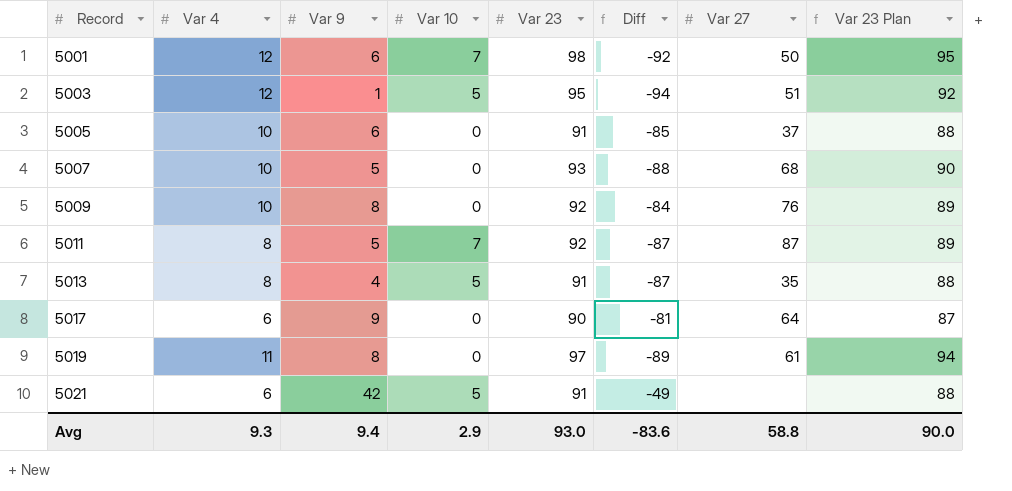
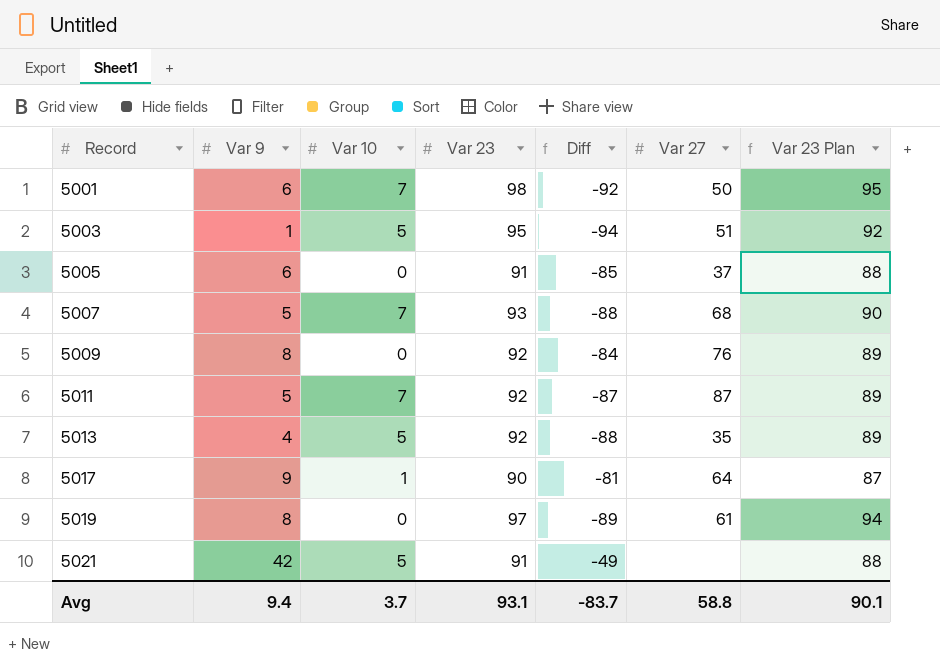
column Var 4 | position: 2 -> none
5007 | Var 10: 0 -> 7
5013 | Var 23: 91 -> 92
5013 | Diff: -87 -> -88
5013 | Var 23 Plan: 88 -> 89
5017 | Var 10: 0 -> 1
Avg | Var 10: 2.9 -> 3.7
Avg | Var 23: 93.0 -> 93.1
Avg | Diff: -83.6 -> -83.7
Avg | Var 23 Plan: 90.0 -> 90.1

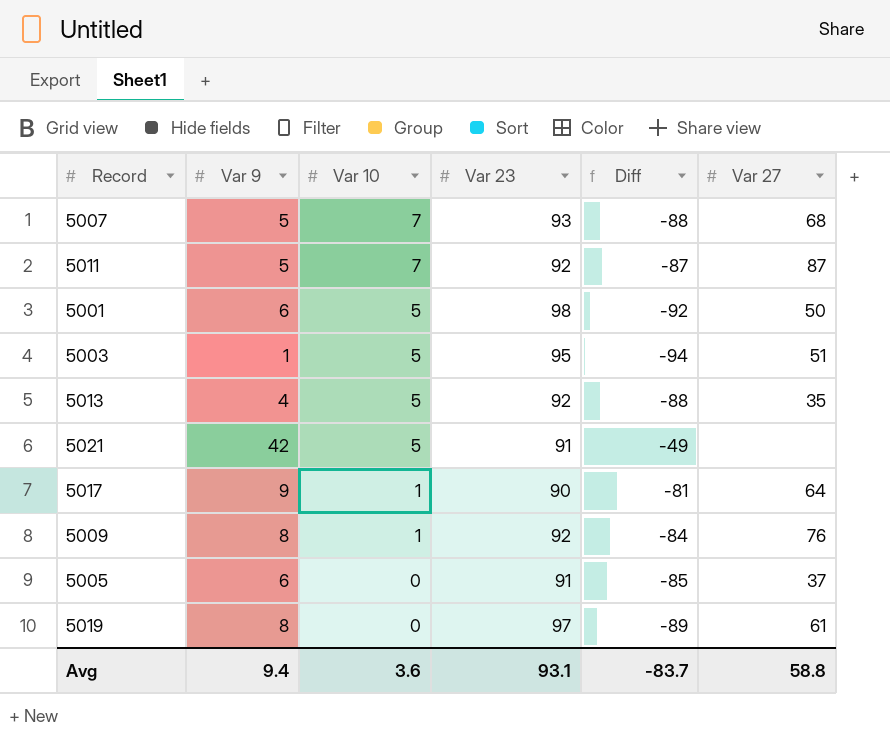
row order: Record ascending -> Var 10 descending
column Var 23 Plan | formula: [Var 23] - 3 -> none
5001 | Var 10: 7 -> 5
5009 | Var 10: 0 -> 1
Avg | Var 10: 3.7 -> 3.6

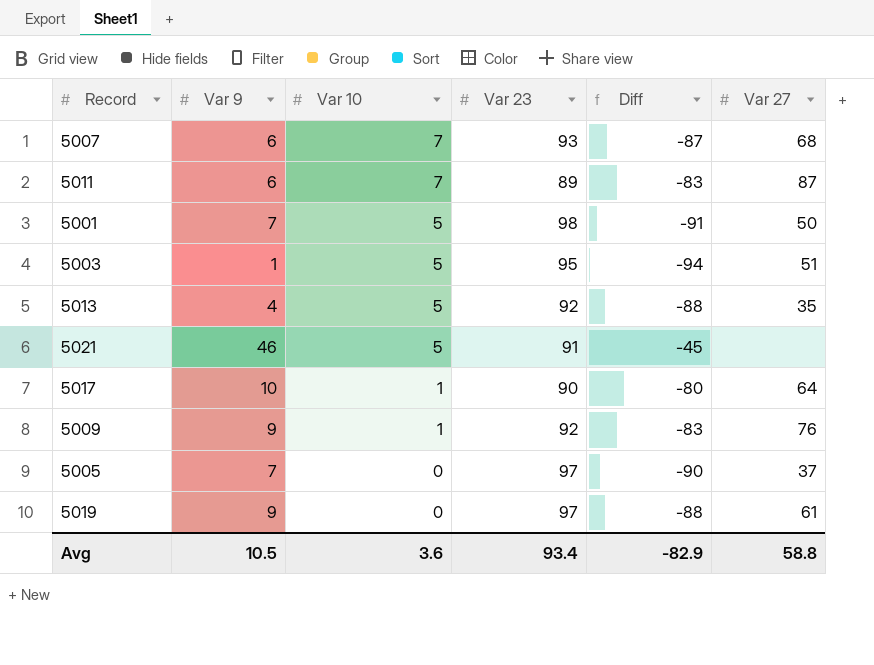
5007 | Var 9: 5 -> 6
5007 | Diff: -88 -> -87
5011 | Var 9: 5 -> 6
5011 | Var 23: 92 -> 89
5011 | Diff: -87 -> -83
5001 | Var 9: 6 -> 7
5001 | Diff: -92 -> -91
5021 | Var 9: 42 -> 46
5021 | Diff: -49 -> -45
5017 | Var 9: 9 -> 10
5017 | Diff: -81 -> -80
5009 | Var 9: 8 -> 9
5009 | Diff: -84 -> -83
5005 | Var 9: 6 -> 7
5005 | Var 23: 91 -> 97
5005 | Diff: -85 -> -90
5019 | Var 9: 8 -> 9
5019 | Diff: -89 -> -88
Avg | Var 9: 9.4 -> 10.5
Avg | Var 23: 93.1 -> 93.4
Avg | Diff: -83.7 -> -82.9

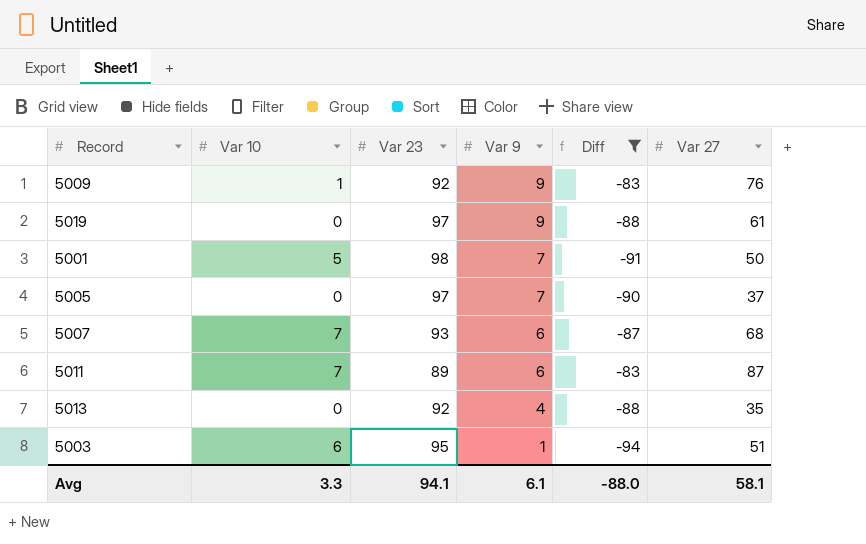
filter: none -> Diff <= -83
row order: Var 10 descending -> Var 9 descending
column Var 9 | position: 2 -> 4
5013 | Var 10: 5 -> 0
5003 | Var 10: 5 -> 6
Avg | Var 10: 3.6 -> 3.3
Avg | Var 23: 93.4 -> 94.1
Avg | Var 9: 10.5 -> 6.1
Avg | Diff: -82.9 -> -88.0
Avg | Var 27: 58.8 -> 58.1

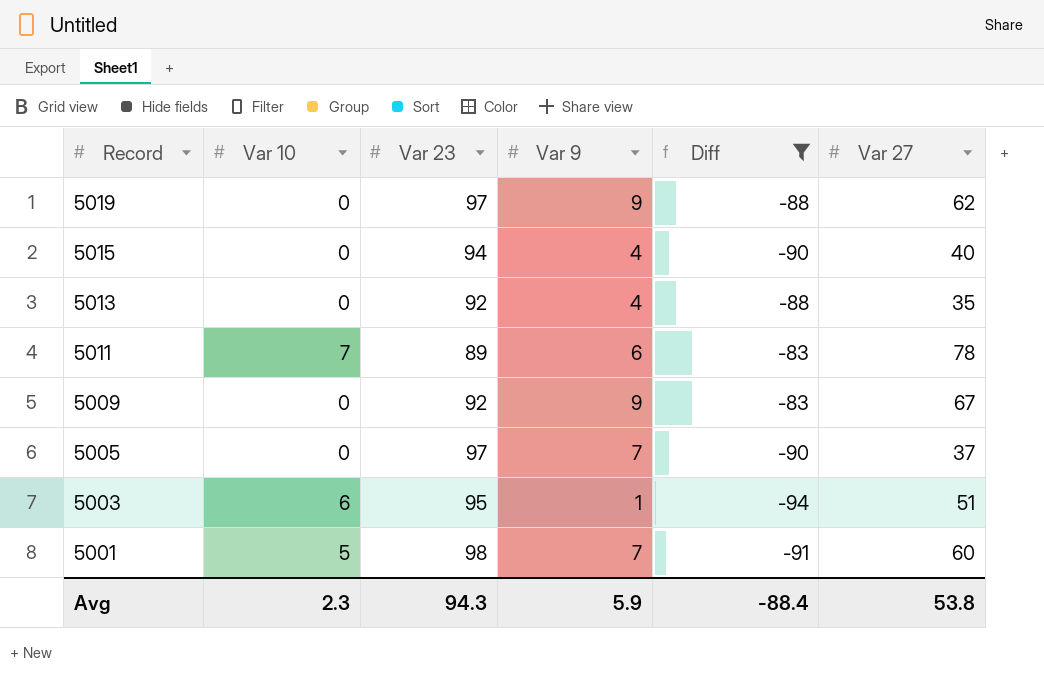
row order: Var 9 descending -> Record descending
row 5007: 7 | 93 | 6 | -87 | 68 -> none
5019 | Var 27: 61 -> 62
row 5015: none -> 0 | 94 | 4 | -90 | 40
5011 | Var 27: 87 -> 78
5009 | Var 10: 1 -> 0
5009 | Var 27: 76 -> 67
5001 | Var 27: 50 -> 60
Avg | Var 10: 3.3 -> 2.3
Avg | Var 23: 94.1 -> 94.3
Avg | Var 9: 6.1 -> 5.9
Avg | Diff: -88.0 -> -88.4
Avg | Var 27: 58.1 -> 53.8

